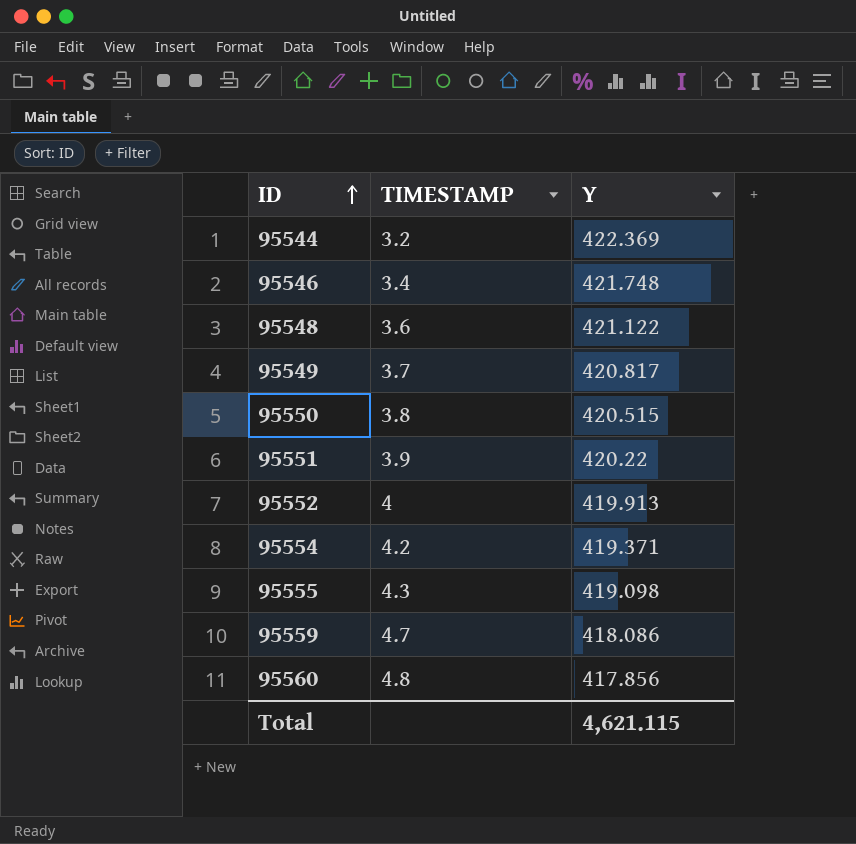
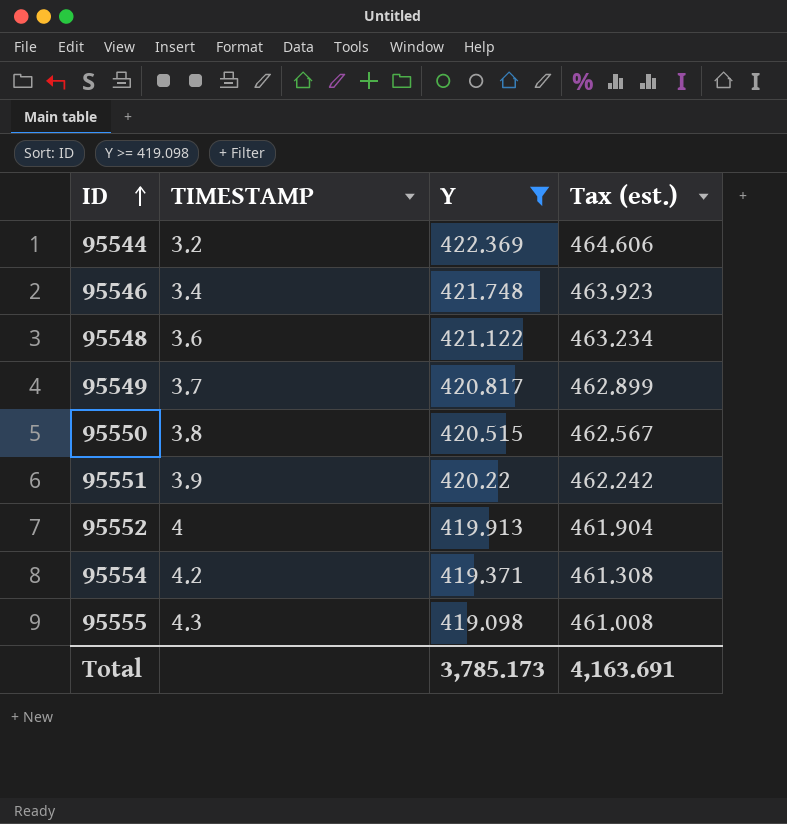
filter: none -> Y >= 419.098
column Tax (est.) | formula: none -> [Y] * 1.1
Total | Y: 4,621.115 -> 3,785.173

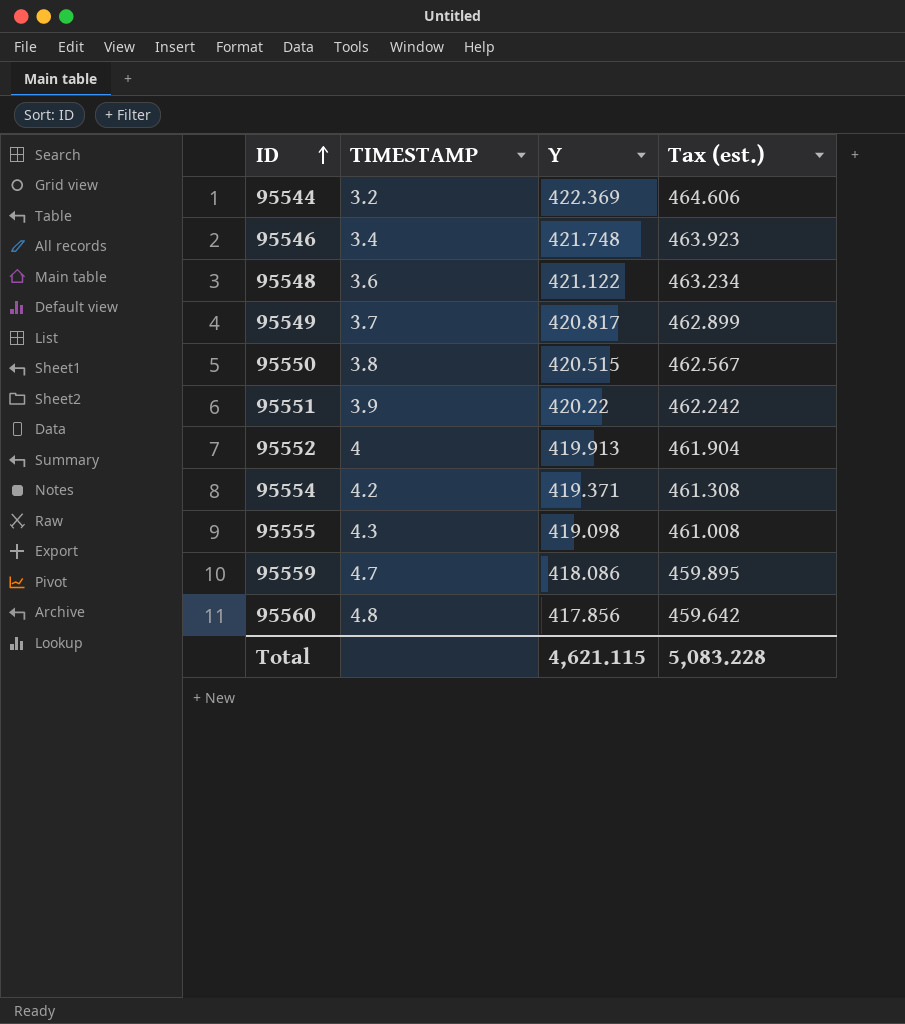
filter: Y >= 419.098 -> none
Total | Y: 3,785.173 -> 4,621.115
Total | Tax (est.): 4,163.691 -> 5,083.228

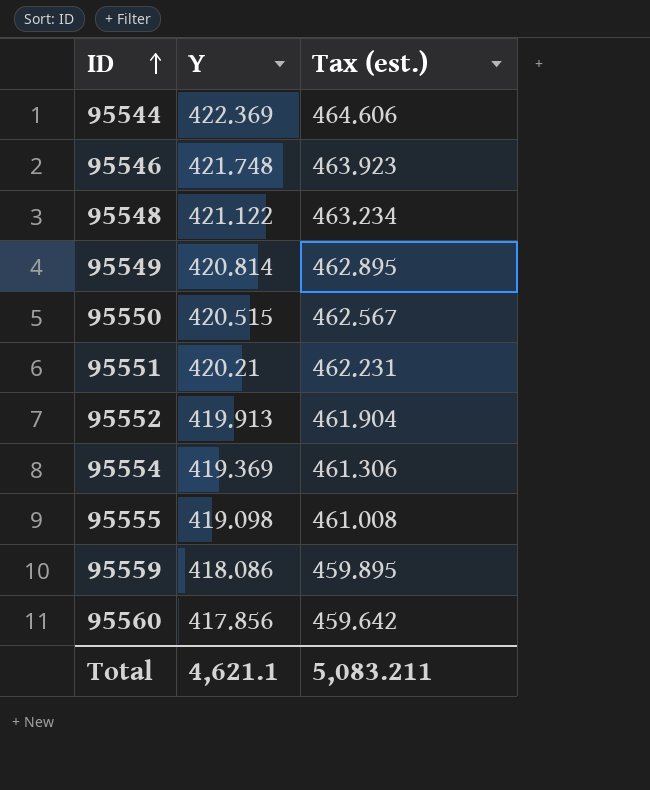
column TIMESTAMP | position: 2 -> none
95549 | Y: 420.817 -> 420.814
95549 | Tax (est.): 462.899 -> 462.895
95551 | Y: 420.22 -> 420.21
95551 | Tax (est.): 462.242 -> 462.231
95554 | Y: 419.371 -> 419.369
95554 | Tax (est.): 461.308 -> 461.306
Total | Y: 4,621.115 -> 4,621.1
Total | Tax (est.): 5,083.228 -> 5,083.211

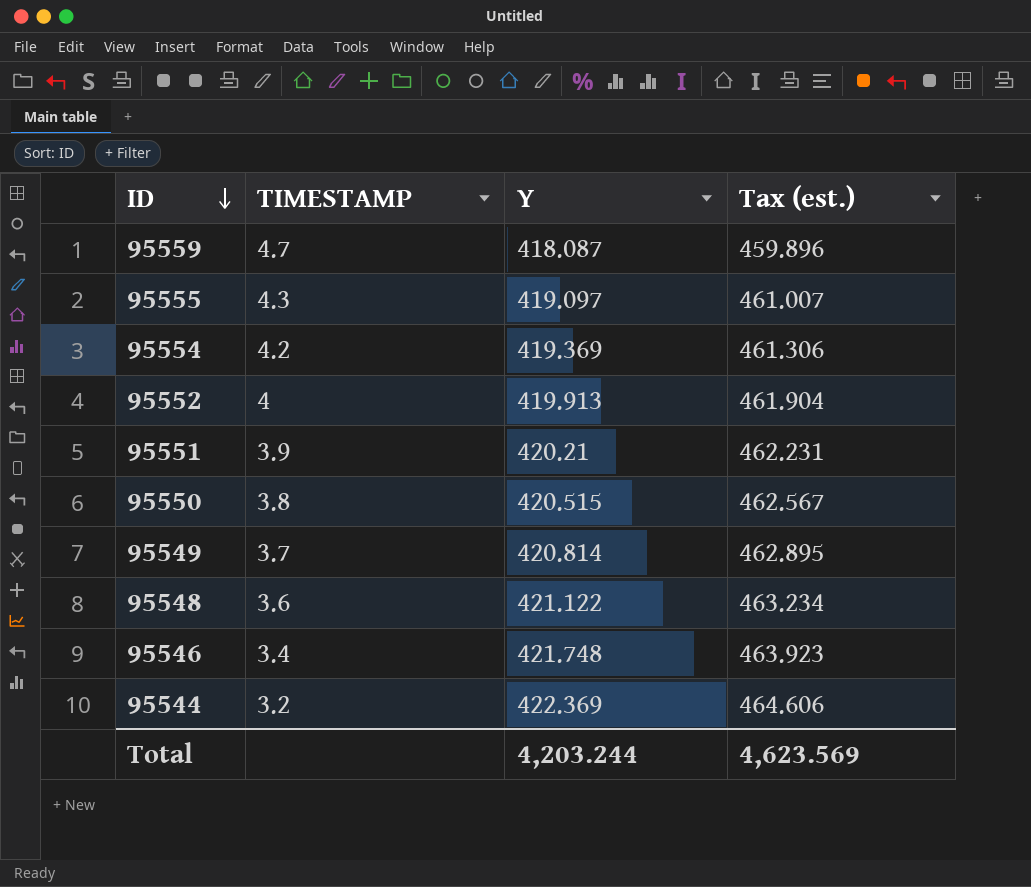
row order: ID ascending -> ID descending
column TIMESTAMP | position: none -> 2
row 95560: 417.856 | 459.642 -> none
95559 | Y: 418.086 -> 418.087
95559 | Tax (est.): 459.895 -> 459.896
95555 | Y: 419.098 -> 419.097
95555 | Tax (est.): 461.008 -> 461.007
Total | Y: 4,621.1 -> 4,203.244
Total | Tax (est.): 5,083.211 -> 4,623.569

